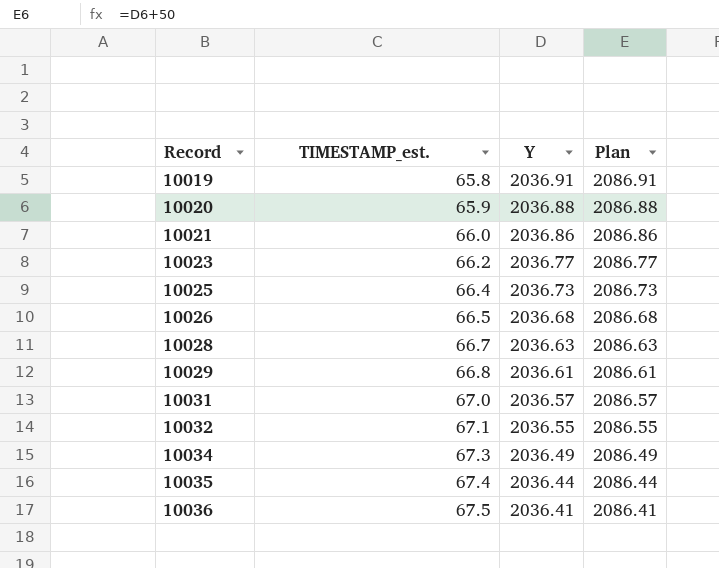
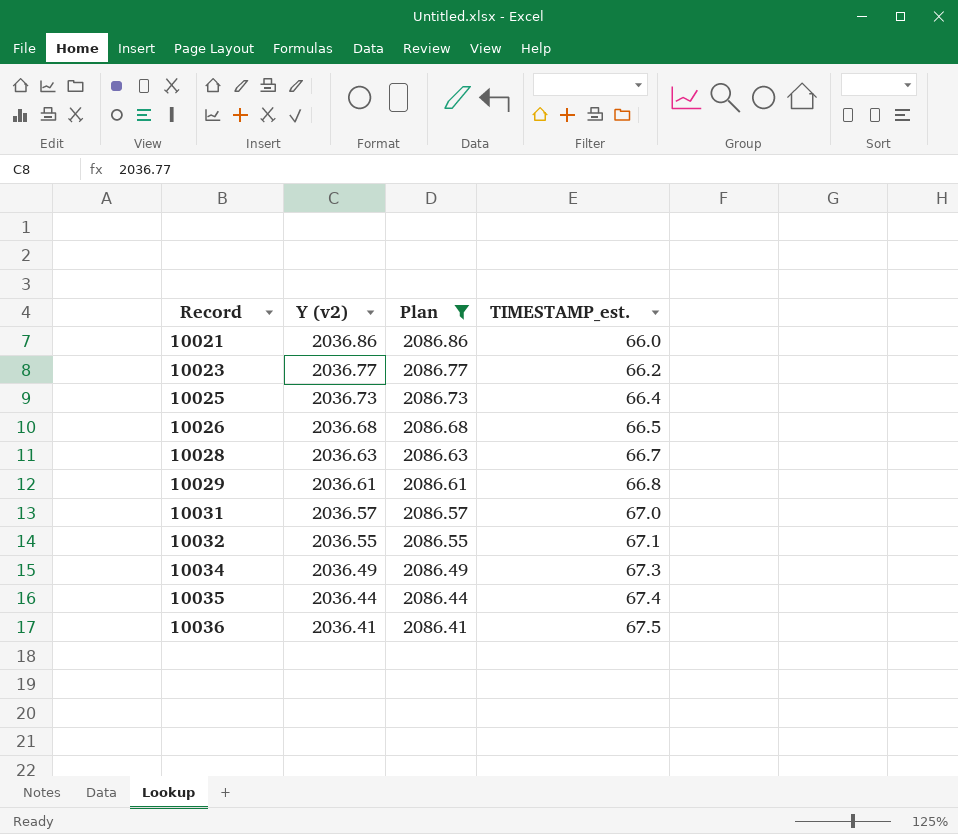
filter: none -> Plan <= 2086.86
column name: Y -> Y (v2)
column TIMESTAMP_est. | position: 2 -> 4

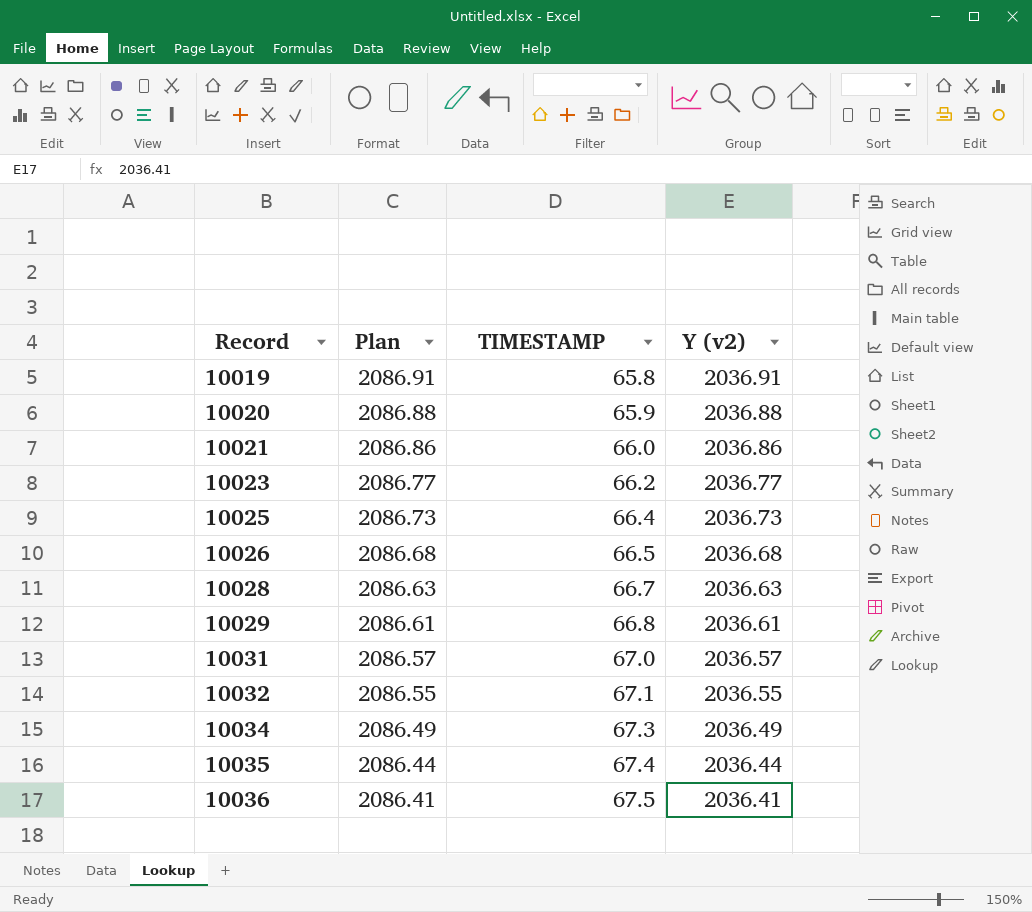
filter: Plan <= 2086.86 -> none
column name: TIMESTAMP_est. -> TIMESTAMP
column Y (v2) | position: 2 -> 4

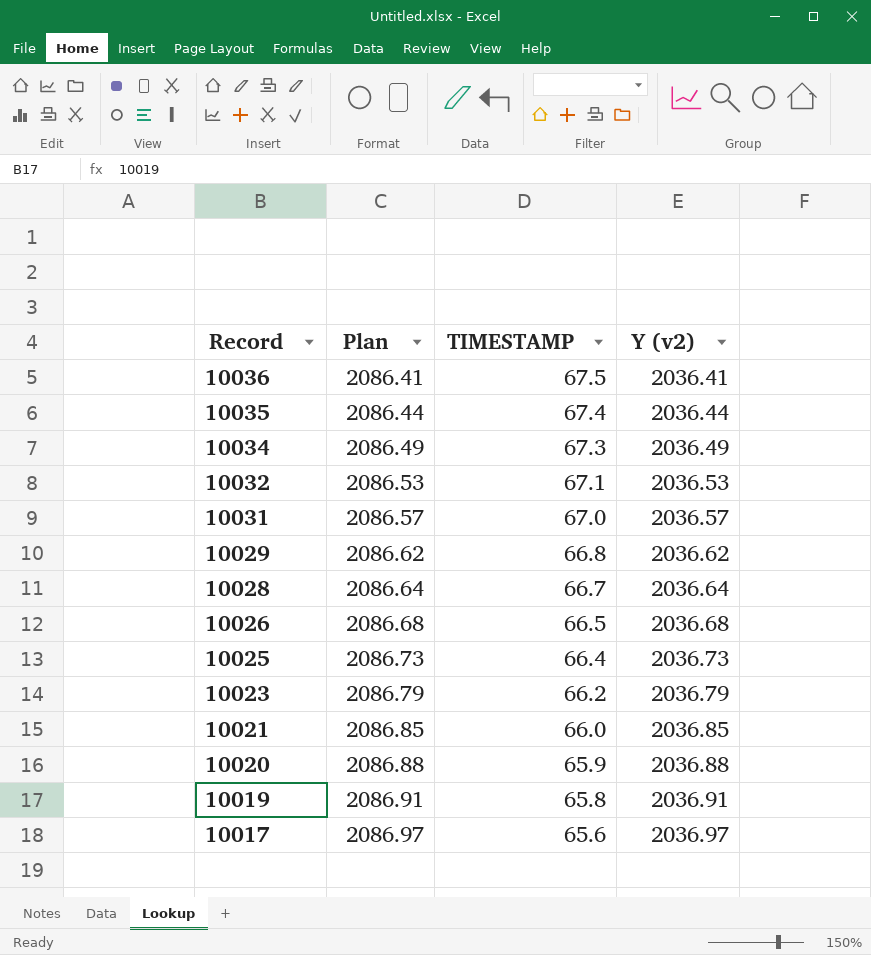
row order: Record ascending -> Record descending
10032 | Plan: 2086.55 -> 2086.53
10032 | Y (v2): 2036.55 -> 2036.53
10029 | Plan: 2086.61 -> 2086.62
10029 | Y (v2): 2036.61 -> 2036.62
10028 | Plan: 2086.63 -> 2086.64
10028 | Y (v2): 2036.63 -> 2036.64
10023 | Plan: 2086.77 -> 2086.79
10023 | Y (v2): 2036.77 -> 2036.79
10021 | Plan: 2086.86 -> 2086.85
10021 | Y (v2): 2036.86 -> 2036.85
row 10017: none -> 2086.97 | 65.6 | 2036.97

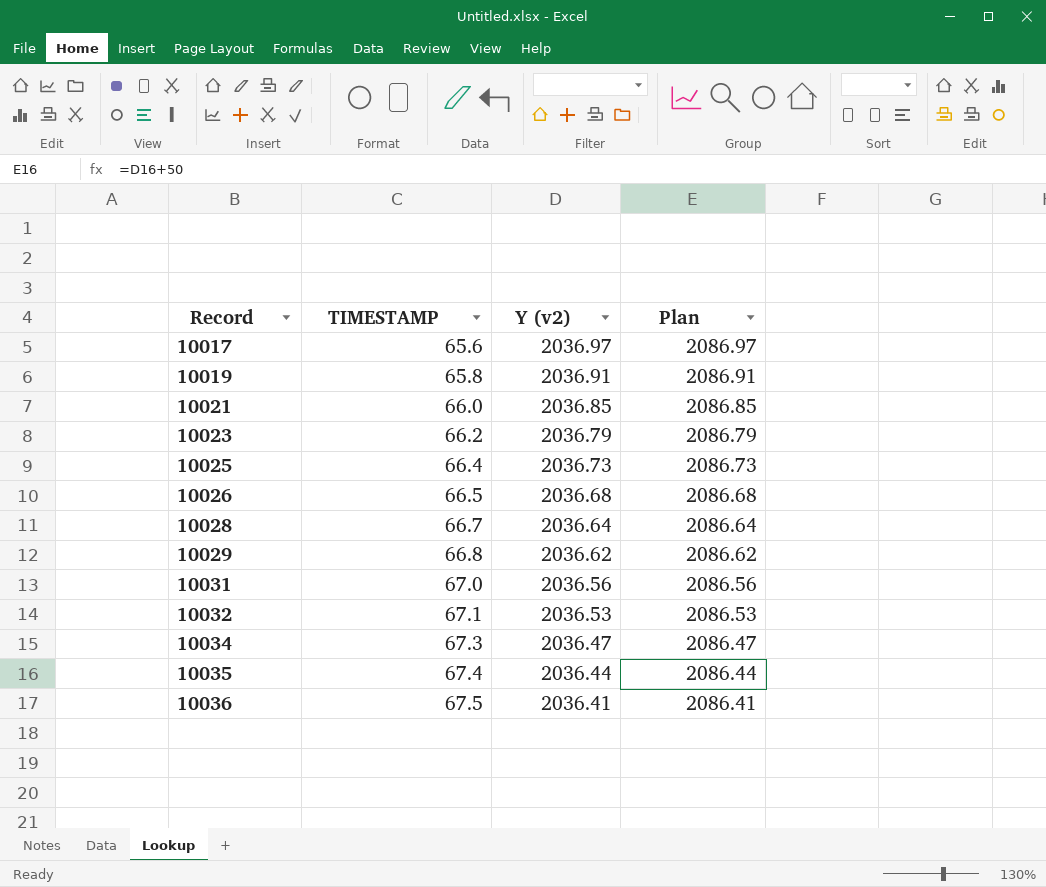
row order: Record descending -> Record ascending
column Plan | position: 2 -> 4
row 10020: 2086.88 | 65.9 | 2036.88 -> none
10031 | Y (v2): 2036.57 -> 2036.56
10031 | Plan: 2086.57 -> 2086.56
10034 | Y (v2): 2036.49 -> 2036.47
10034 | Plan: 2086.49 -> 2086.47

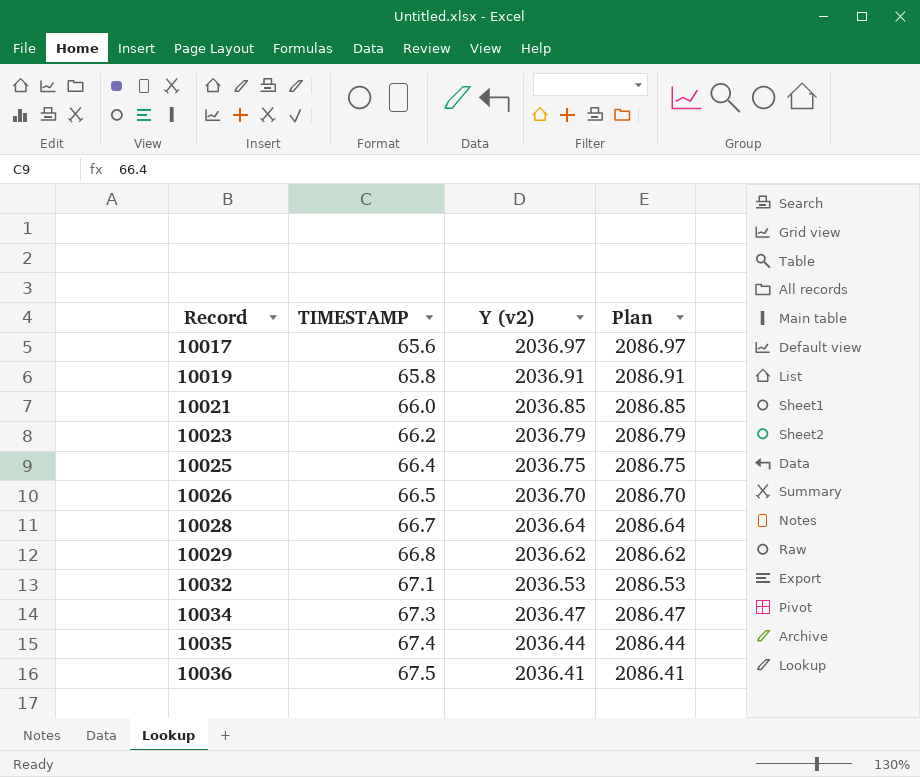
row 10031: 67.0 | 2036.56 | 2086.56 -> none
10025 | Y (v2): 2036.73 -> 2036.75
10025 | Plan: 2086.73 -> 2086.75
10026 | Y (v2): 2036.68 -> 2036.70
10026 | Plan: 2086.68 -> 2086.70

